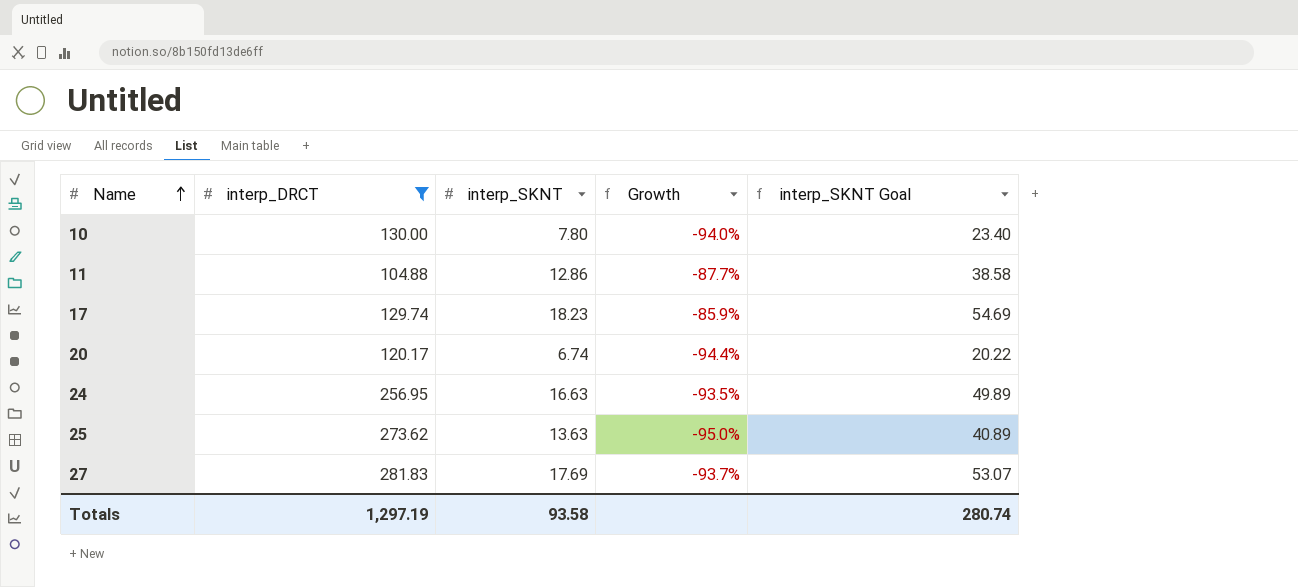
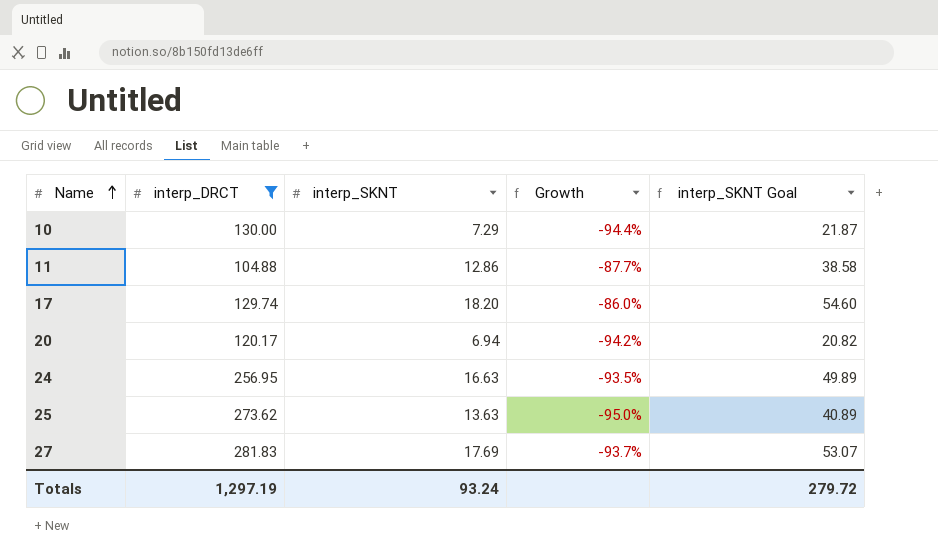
10 | interp_SKNT: 7.80 -> 7.29
10 | Growth: -94.0% -> -94.4%
10 | interp_SKNT Goal: 23.40 -> 21.87
17 | interp_SKNT: 18.23 -> 18.20
17 | Growth: -85.9% -> -86.0%
17 | interp_SKNT Goal: 54.69 -> 54.60
20 | interp_SKNT: 6.74 -> 6.94
20 | Growth: -94.4% -> -94.2%
20 | interp_SKNT Goal: 20.22 -> 20.82
Totals | interp_SKNT: 93.58 -> 93.24
Totals | interp_SKNT Goal: 280.74 -> 279.72

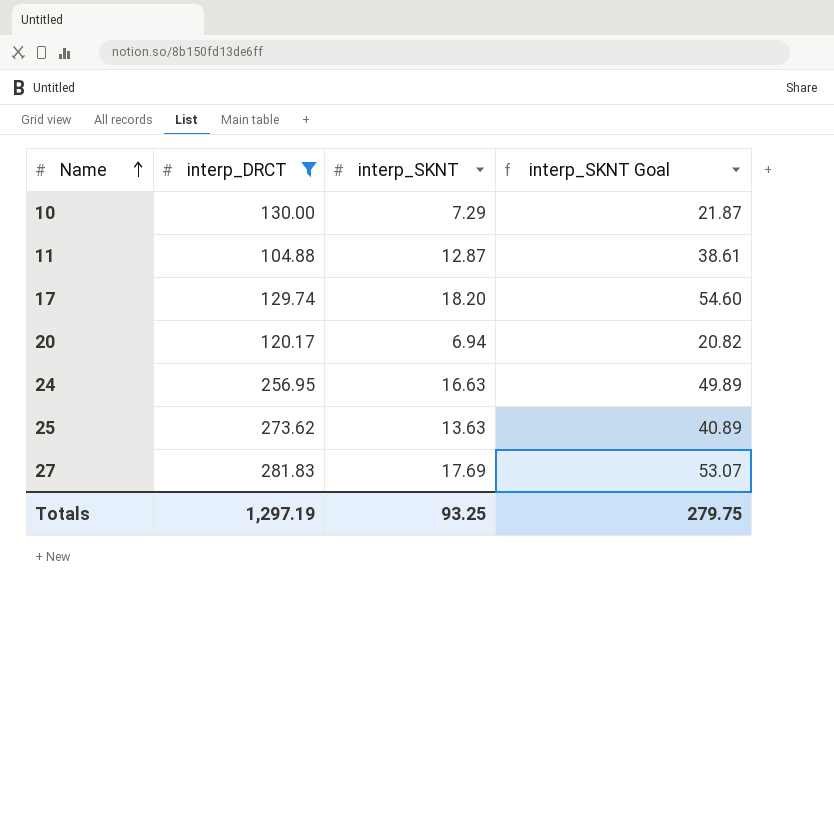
column Growth | formula: ([interp_SKNT] - [interp_DRCT]) / [interp_DRCT] -> none
11 | interp_SKNT: 12.86 -> 12.87
11 | interp_SKNT Goal: 38.58 -> 38.61
Totals | interp_SKNT: 93.24 -> 93.25
Totals | interp_SKNT Goal: 279.72 -> 279.75

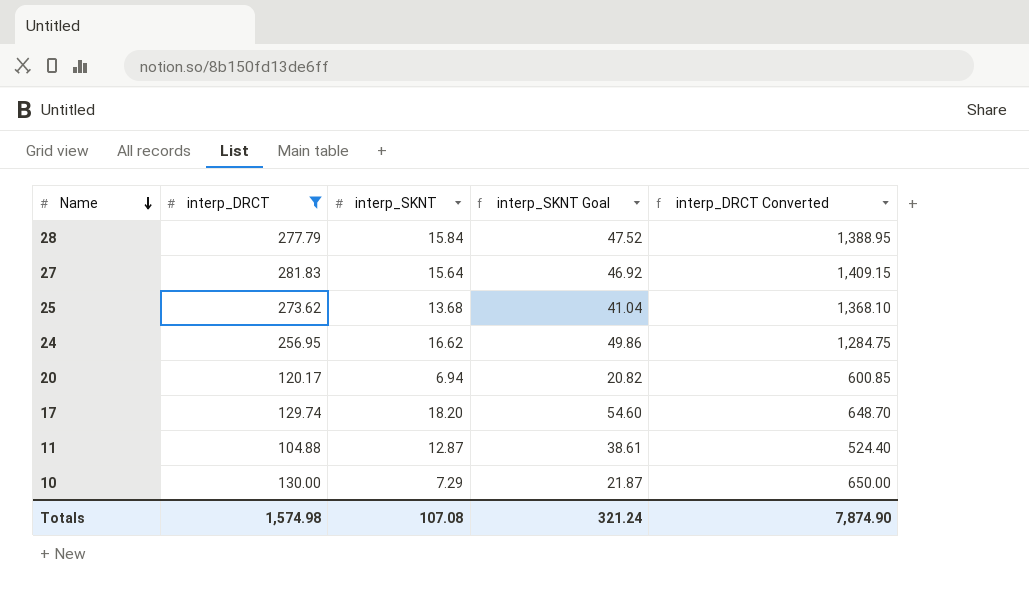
row order: Name ascending -> Name descending
column interp_DRCT Converted | formula: none -> [interp_DRCT] * 5
row 28: none -> 277.79 | 15.84 | 47.52 | 1,388.95
27 | interp_SKNT: 17.69 -> 15.64
27 | interp_SKNT Goal: 53.07 -> 46.92
25 | interp_SKNT: 13.63 -> 13.68
25 | interp_SKNT Goal: 40.89 -> 41.04
24 | interp_SKNT: 16.63 -> 16.62
24 | interp_SKNT Goal: 49.89 -> 49.86
Totals | interp_DRCT: 1,297.19 -> 1,574.98
Totals | interp_SKNT: 93.25 -> 107.08
Totals | interp_SKNT Goal: 279.75 -> 321.24

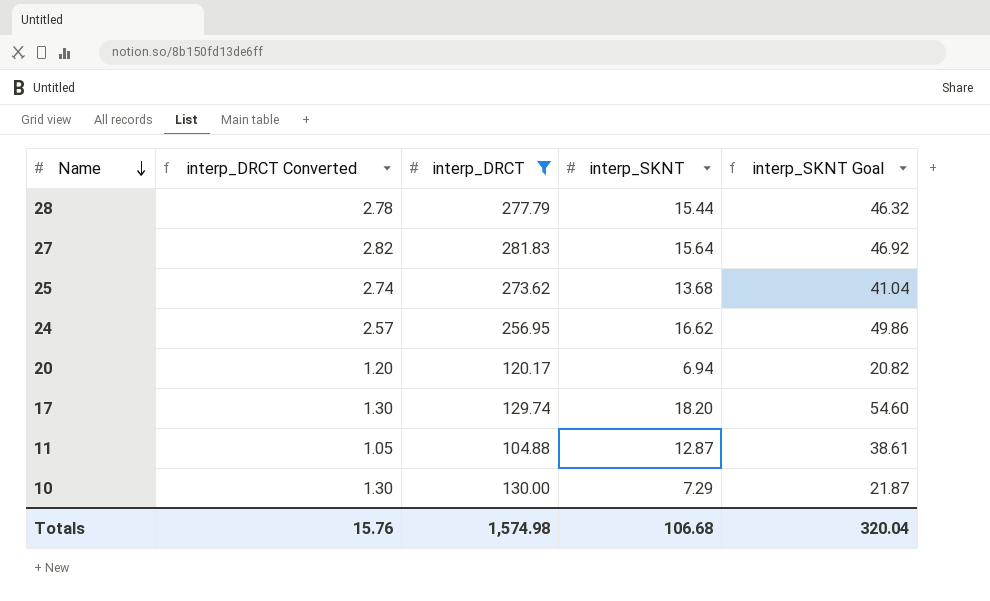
column interp_DRCT Converted | formula: [interp_DRCT] * 5 -> [interp_DRCT] * 0.01
column interp_DRCT Converted | position: 5 -> 2
28 | interp_SKNT: 15.84 -> 15.44
28 | interp_SKNT Goal: 47.52 -> 46.32
Totals | interp_DRCT Converted: 7,874.90 -> 15.76
Totals | interp_SKNT: 107.08 -> 106.68
Totals | interp_SKNT Goal: 321.24 -> 320.04

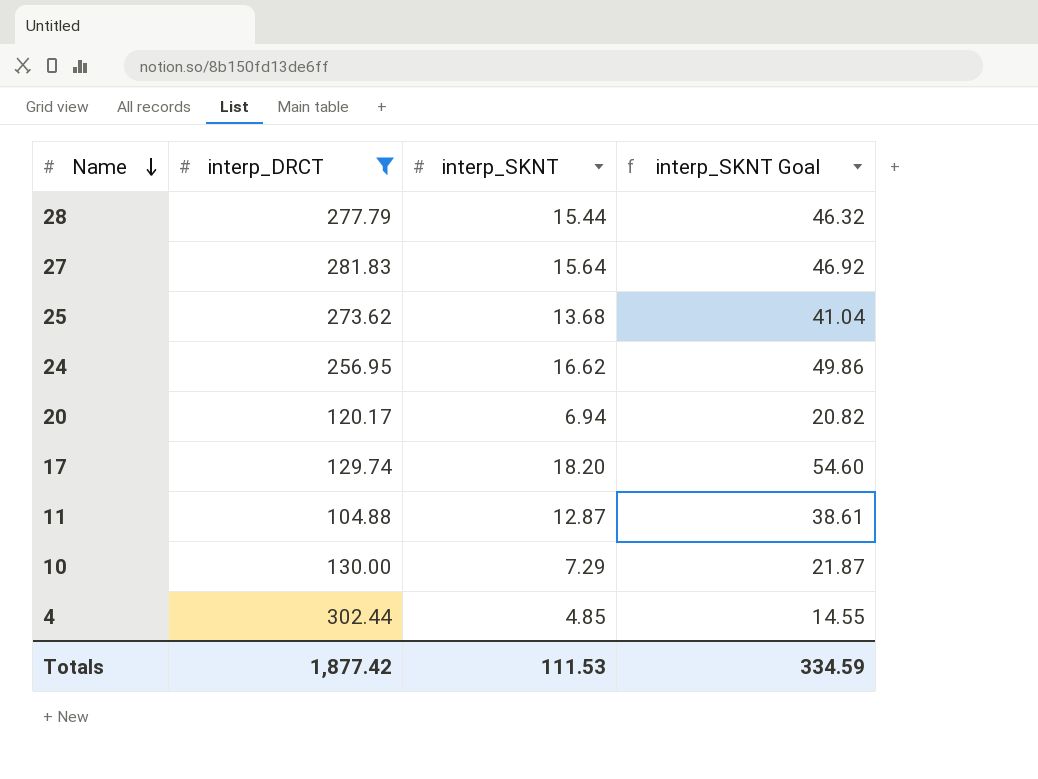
column interp_DRCT Converted | formula: [interp_DRCT] * 0.01 -> none
row 4: none -> 302.44 | 4.85 | 14.55
Totals | interp_DRCT: 1,574.98 -> 1,877.42
Totals | interp_SKNT: 106.68 -> 111.53
Totals | interp_SKNT Goal: 320.04 -> 334.59

